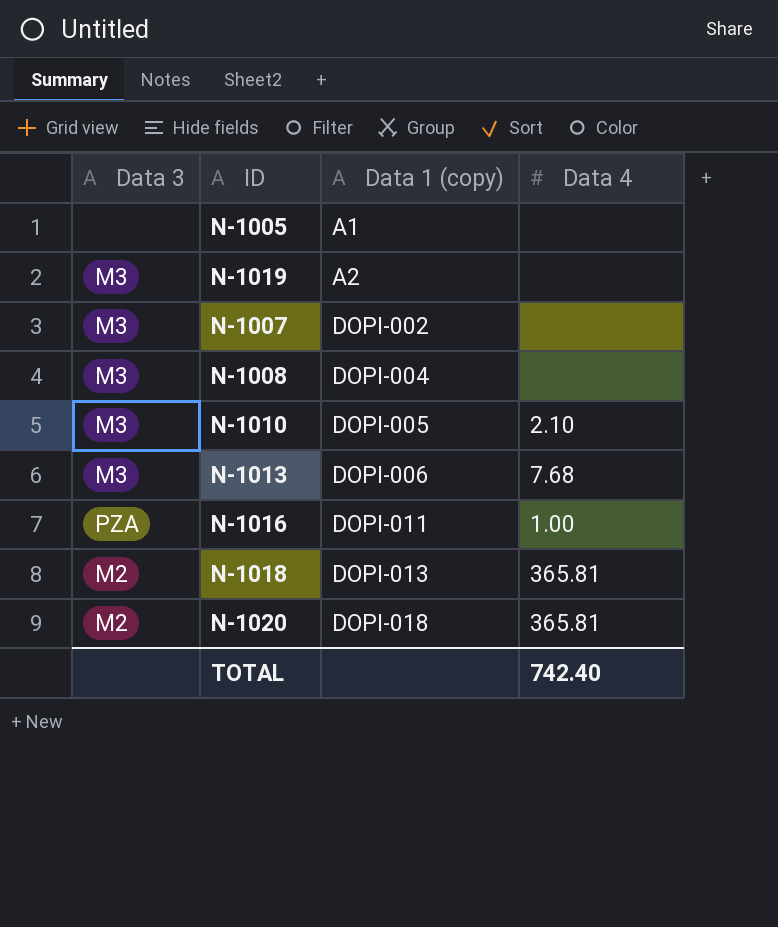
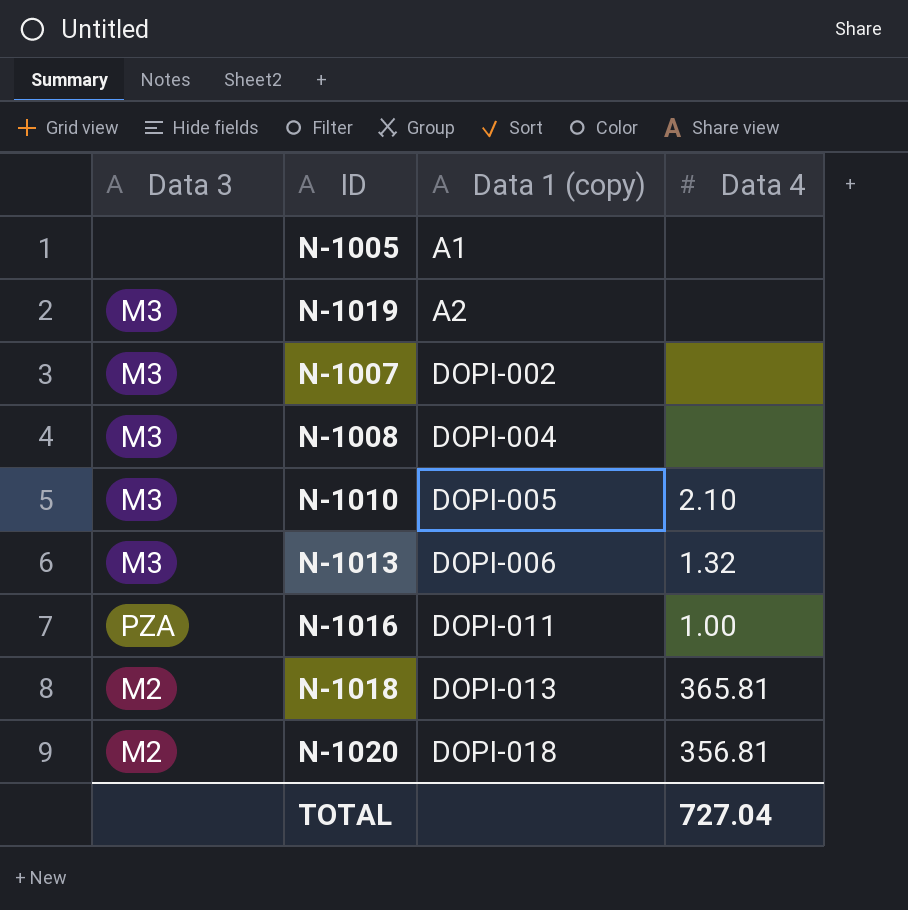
N-1013 | Data 4: 7.68 -> 1.32
N-1020 | Data 4: 365.81 -> 356.81
TOTAL | Data 4: 742.40 -> 727.04

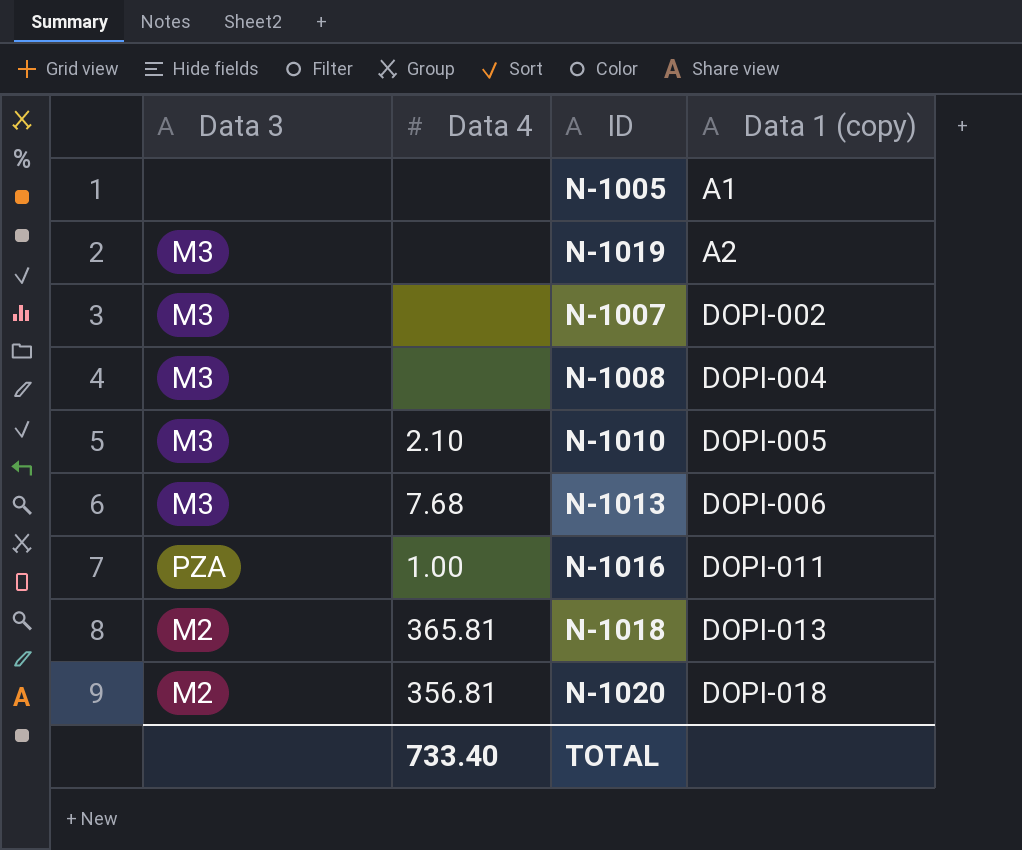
column Data 4 | position: 4 -> 2
N-1013 | Data 4: 1.32 -> 7.68
TOTAL | Data 4: 727.04 -> 733.40

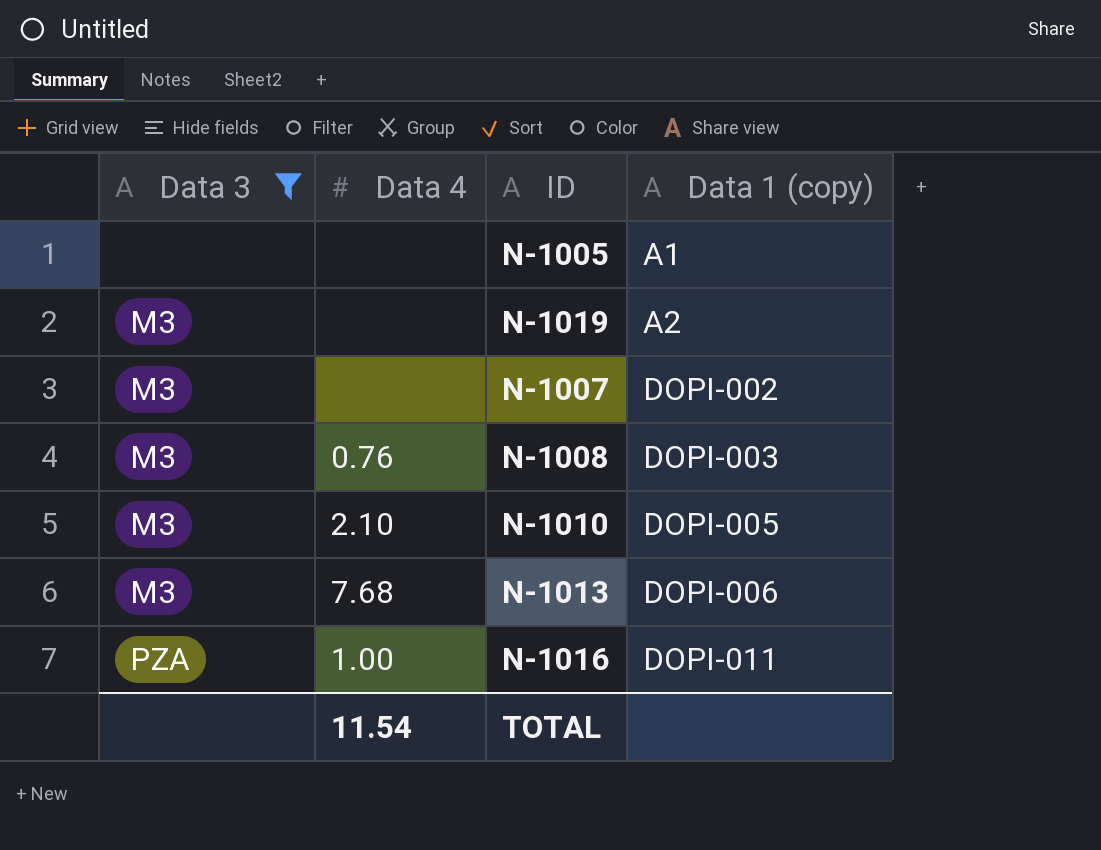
filter: none -> Data 3 != M2
N-1008 | Data 4: none -> 0.76
N-1008 | Data 1 (copy): DOPI-004 -> DOPI-003
TOTAL | Data 4: 733.40 -> 11.54

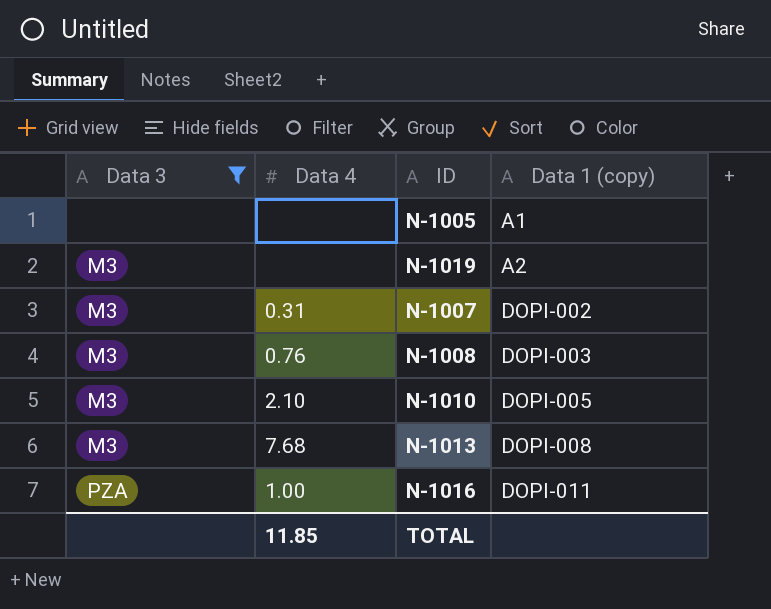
N-1007 | Data 4: none -> 0.31
N-1013 | Data 1 (copy): DOPI-006 -> DOPI-008
TOTAL | Data 4: 11.54 -> 11.85

